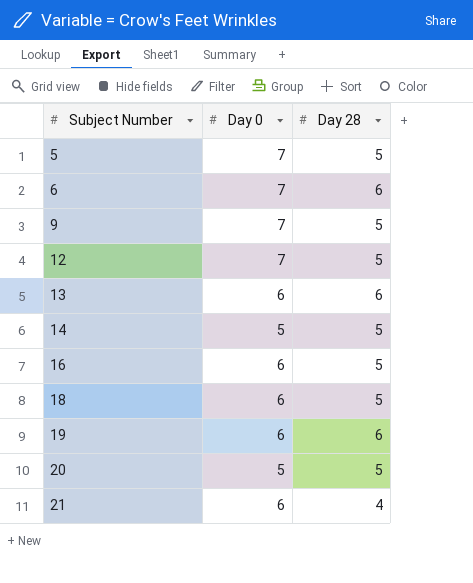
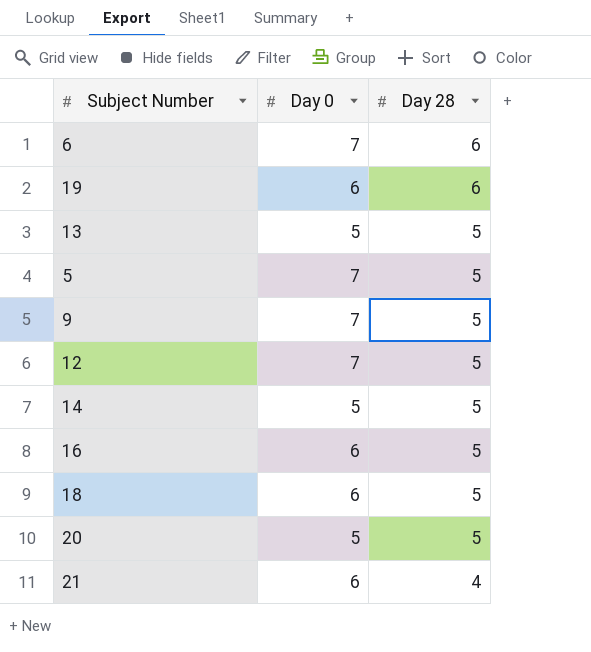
row order: Subject Number ascending -> Day 28 descending
13 | Day 0: 6 -> 5
13 | Day 28: 6 -> 5

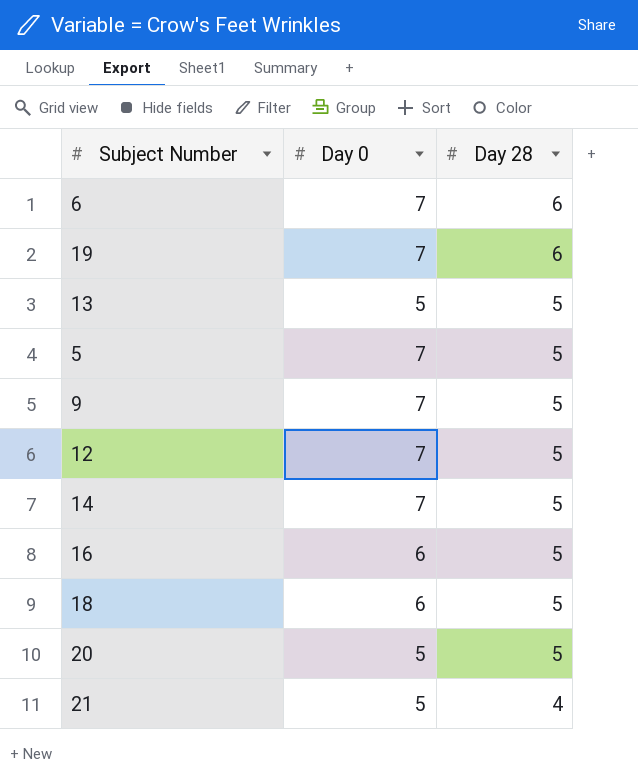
19 | Day 0: 6 -> 7
14 | Day 0: 5 -> 7
21 | Day 0: 6 -> 5

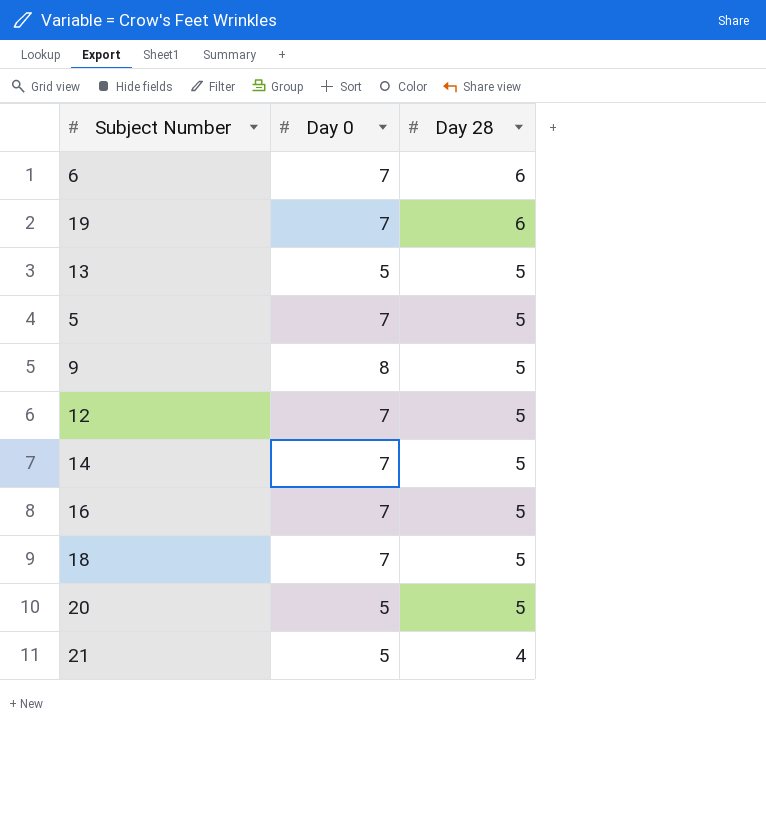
9 | Day 0: 7 -> 8
16 | Day 0: 6 -> 7
18 | Day 0: 6 -> 7

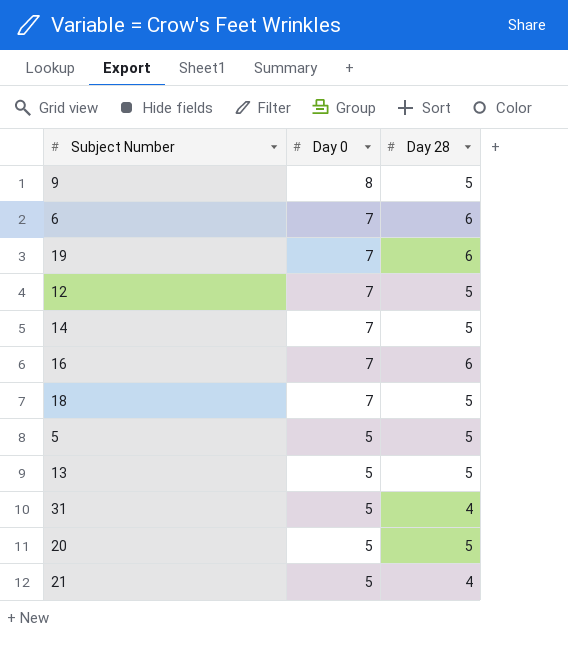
row order: Day 28 descending -> Day 0 descending
16 | Day 28: 5 -> 6
5 | Day 0: 7 -> 5
row 31: none -> 5 | 4

